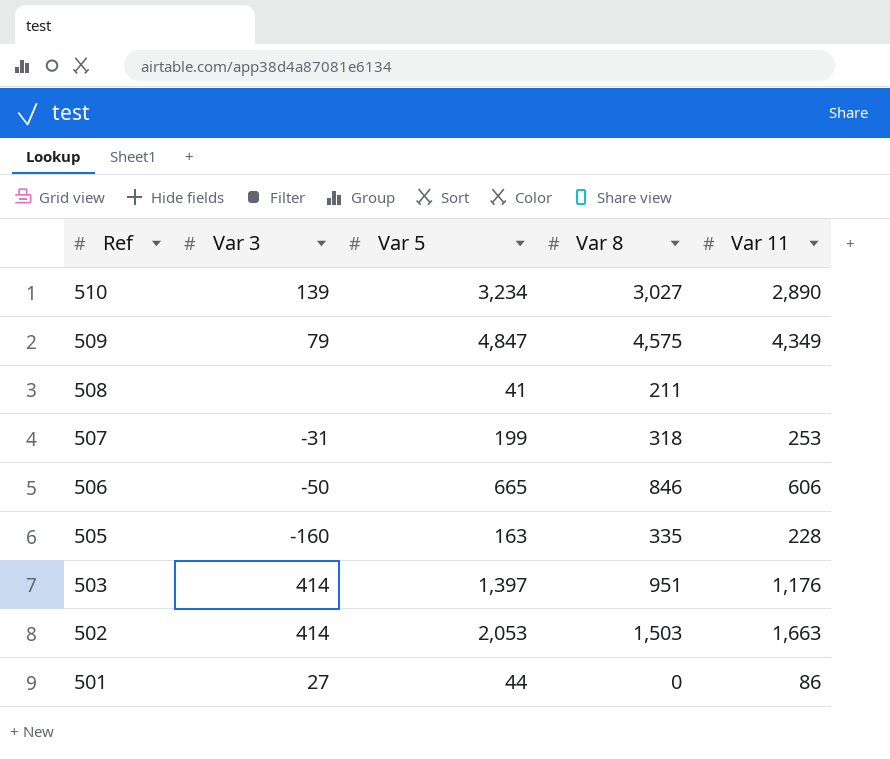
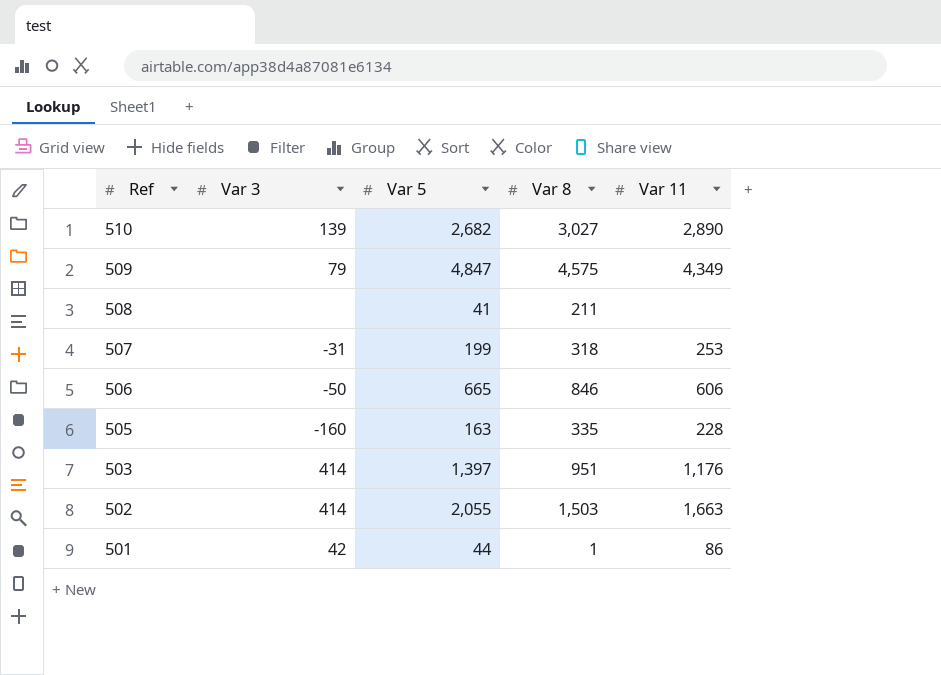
510 | Var 5: 3,234 -> 2,682
502 | Var 5: 2,053 -> 2,055
501 | Var 3: 27 -> 42
501 | Var 8: 0 -> 1

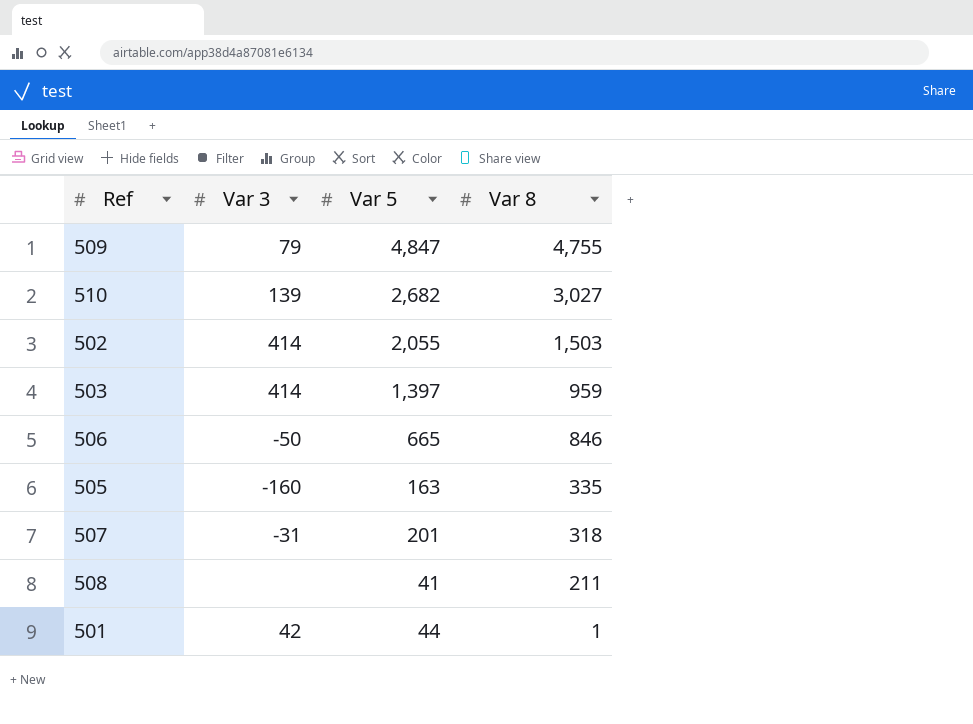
row order: Ref descending -> Var 8 descending
column Var 11 | position: 5 -> none
509 | Var 8: 4,575 -> 4,755
503 | Var 8: 951 -> 959
507 | Var 5: 199 -> 201

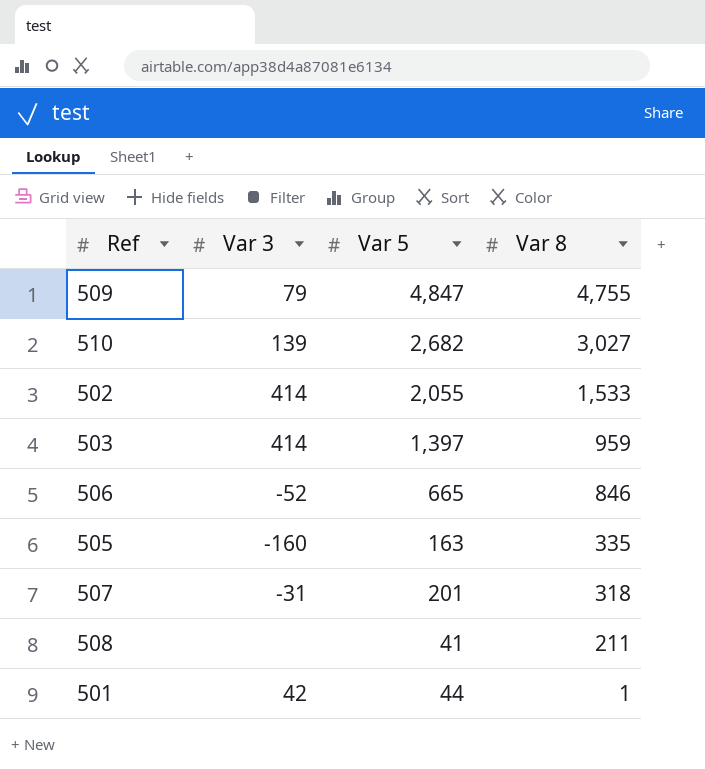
502 | Var 8: 1,503 -> 1,533
506 | Var 3: -50 -> -52

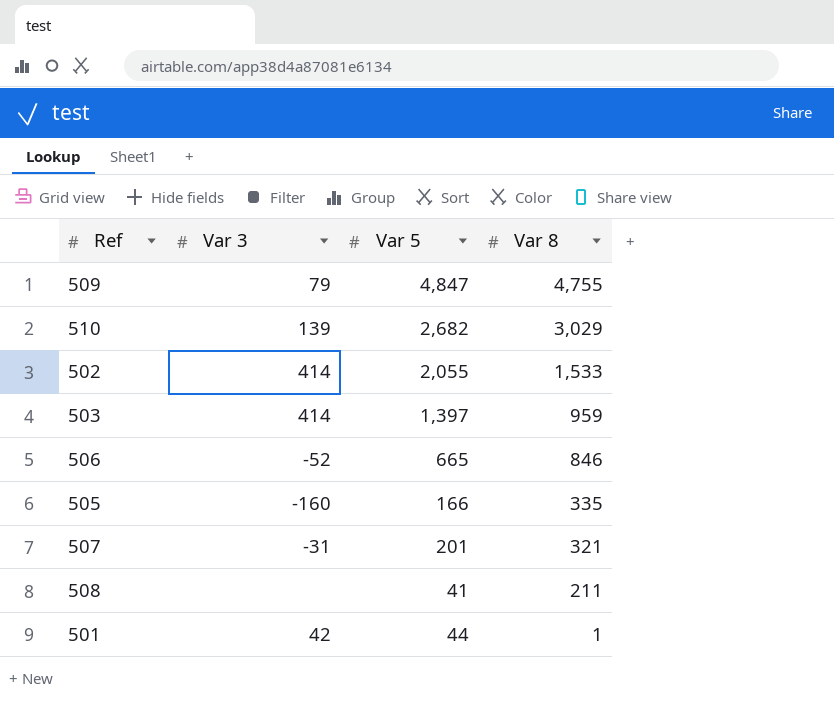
510 | Var 8: 3,027 -> 3,029
505 | Var 5: 163 -> 166
507 | Var 8: 318 -> 321

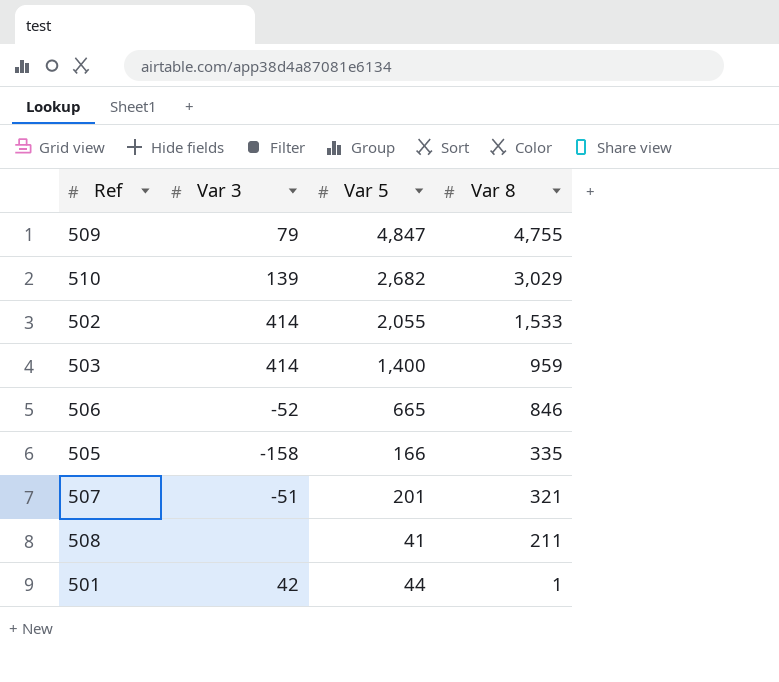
503 | Var 5: 1,397 -> 1,400
505 | Var 3: -160 -> -158
507 | Var 3: -31 -> -51

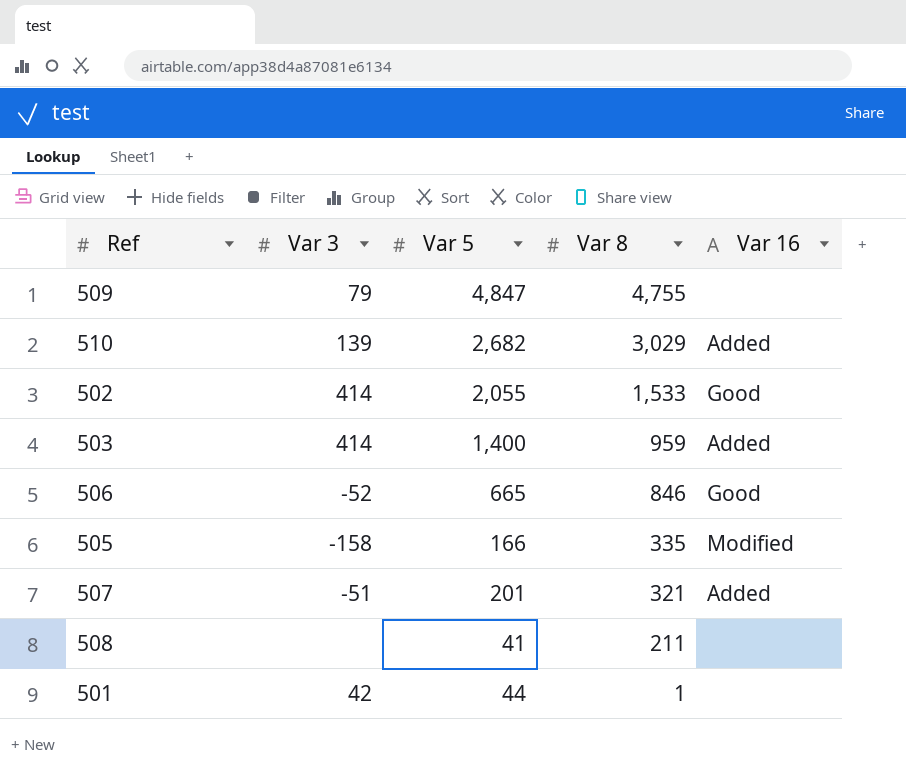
column Var 16 | position: none -> 5

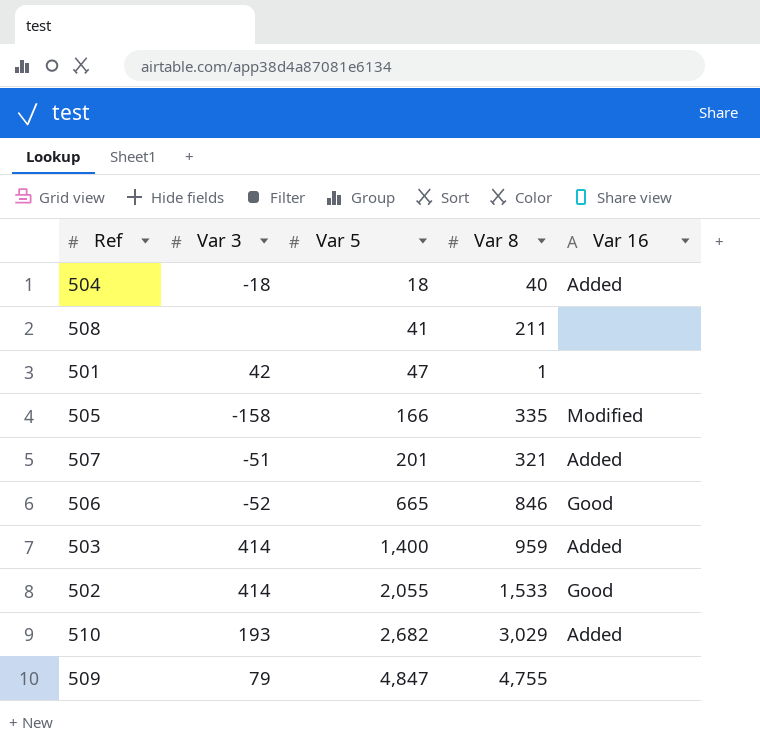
row order: Var 8 descending -> Var 5 ascending
row 504: none -> -18 | 18 | 40 | Added
501 | Var 5: 44 -> 47
510 | Var 3: 139 -> 193

